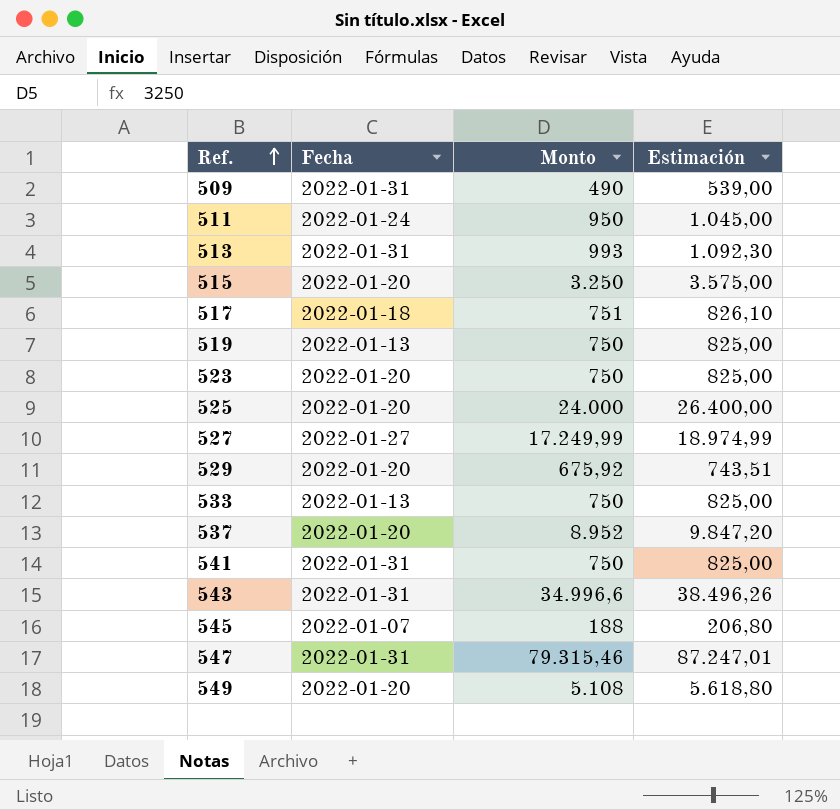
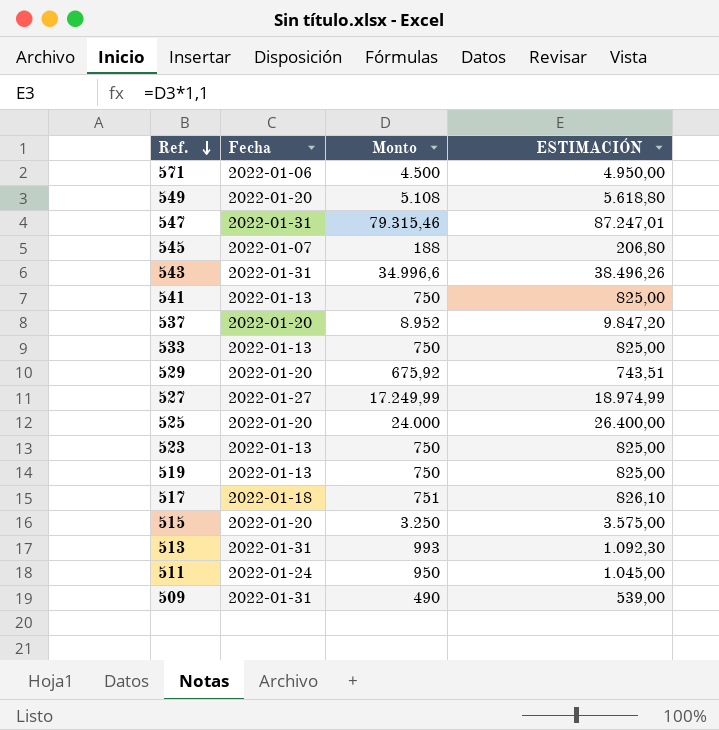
row order: Ref. ascending -> Ref. descending
column name: Estimación -> ESTIMACIÓN
row 571: none -> 2022-01-06 | 4.500 | 4.950,00
541 | Fecha: 2022-01-31 -> 2022-01-13
523 | Fecha: 2022-01-20 -> 2022-01-13

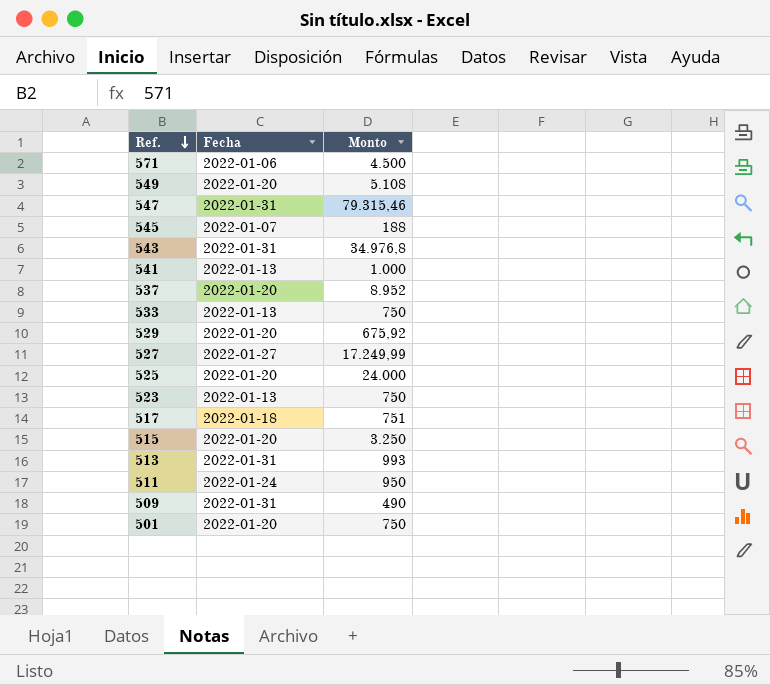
column ESTIMACIÓN | formula: [Monto] * 1,1 -> none
row 519: 2022-01-13 | 750 | 825,00 -> none
543 | Monto: 34.996,6 -> 34.976,8
541 | Monto: 750 -> 1.000
row 501: none -> 2022-01-20 | 750

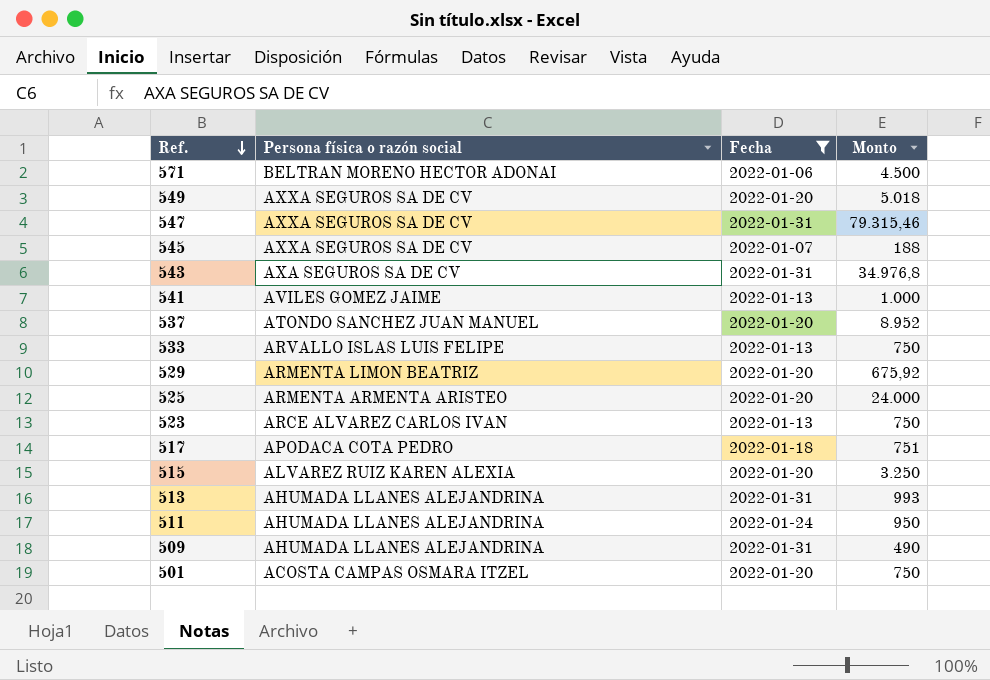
filter: none -> Fecha != 2022-01-27
column Persona física o razón social | position: none -> 2
549 | Monto: 5.108 -> 5.018

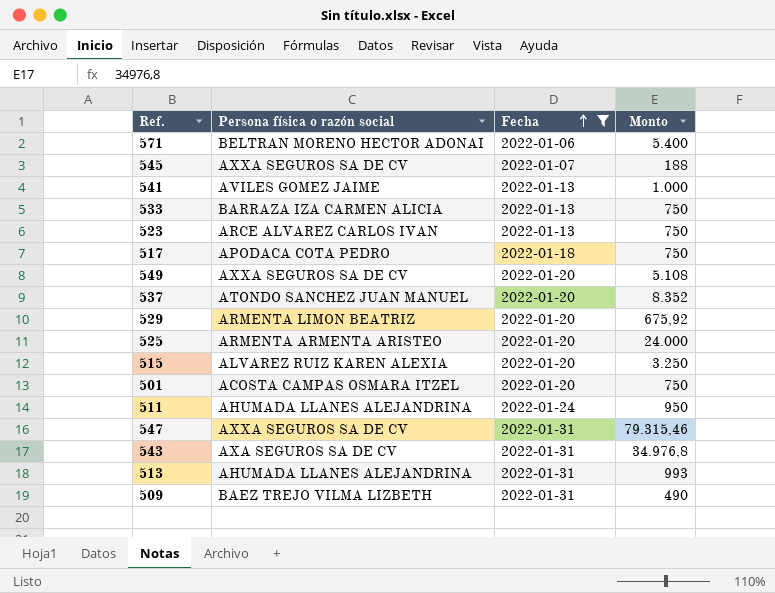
row order: Ref. descending -> Fecha ascending
571 | Monto: 4.500 -> 5.400
533 | Persona física o razón social: ARVALLO ISLAS LUIS FELIPE -> BARRAZA IZA CARMEN ALICIA
517 | Monto: 751 -> 750
549 | Monto: 5.018 -> 5.108
537 | Monto: 8.952 -> 8.352
509 | Persona física o razón social: AHUMADA LLANES ALEJANDRINA -> BAEZ TREJO VILMA LIZBETH

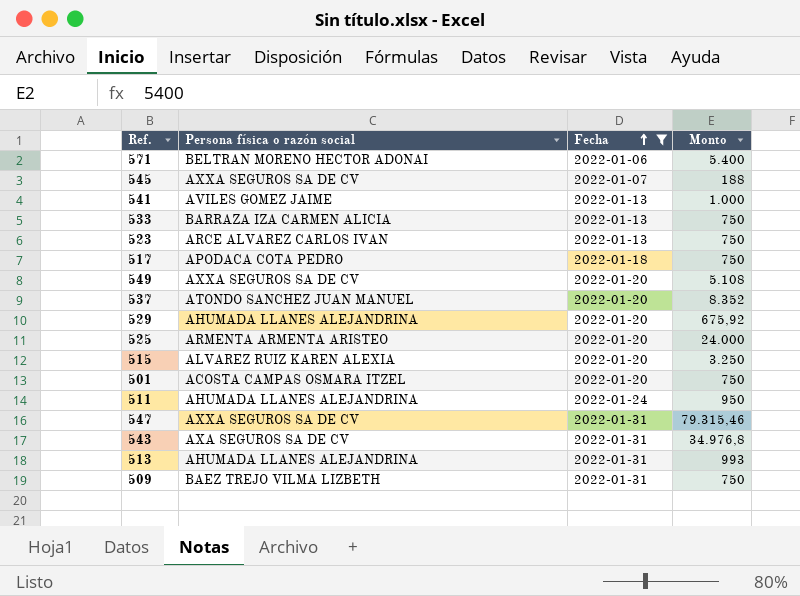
529 | Persona física o razón social: ARMENTA LIMON BEATRIZ -> AHUMADA LLANES ALEJANDRINA
509 | Monto: 490 -> 750

